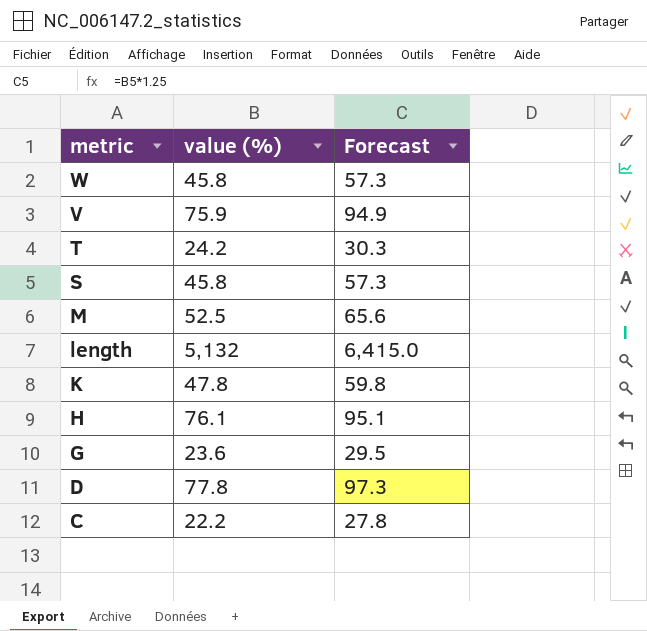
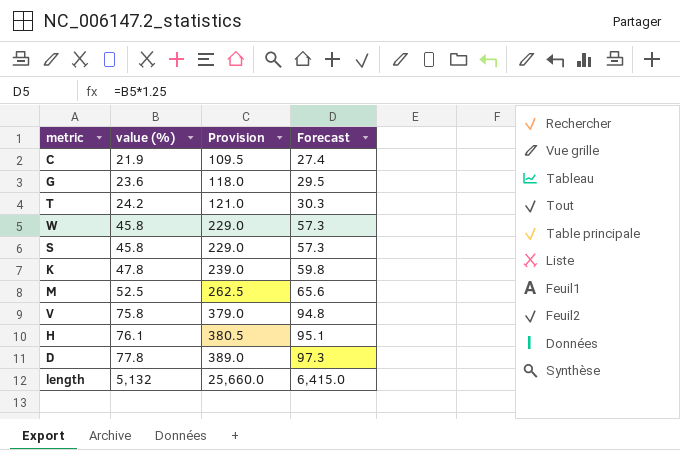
row order: metric descending -> value (%) ascending
column Provision | formula: none -> [value (%)] * 5
C | value (%): 22.2 -> 21.9
C | Forecast: 27.8 -> 27.4
V | value (%): 75.9 -> 75.8
V | Forecast: 94.9 -> 94.8

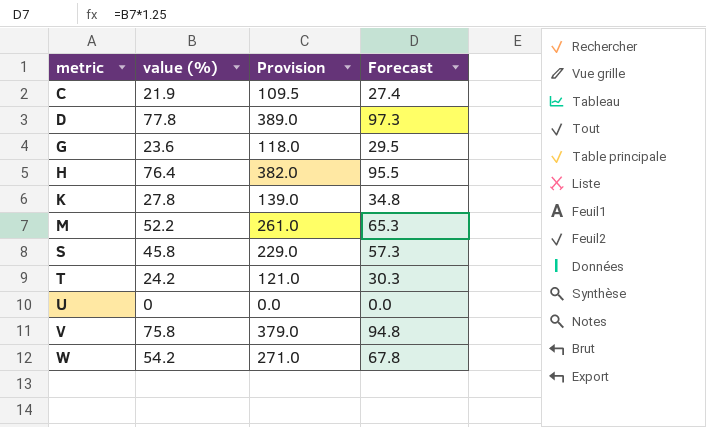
row order: value (%) ascending -> metric ascending
row length: 5,132 | 25,660.0 | 6,415.0 -> none
H | value (%): 76.1 -> 76.4
H | Provision: 380.5 -> 382.0
H | Forecast: 95.1 -> 95.5
K | value (%): 47.8 -> 27.8
K | Provision: 239.0 -> 139.0
K | Forecast: 59.8 -> 34.8
M | value (%): 52.5 -> 52.2
M | Provision: 262.5 -> 261.0
M | Forecast: 65.6 -> 65.3
row U: none -> 0 | 0.0 | 0.0
W | value (%): 45.8 -> 54.2
W | Provision: 229.0 -> 271.0
W | Forecast: 57.3 -> 67.8

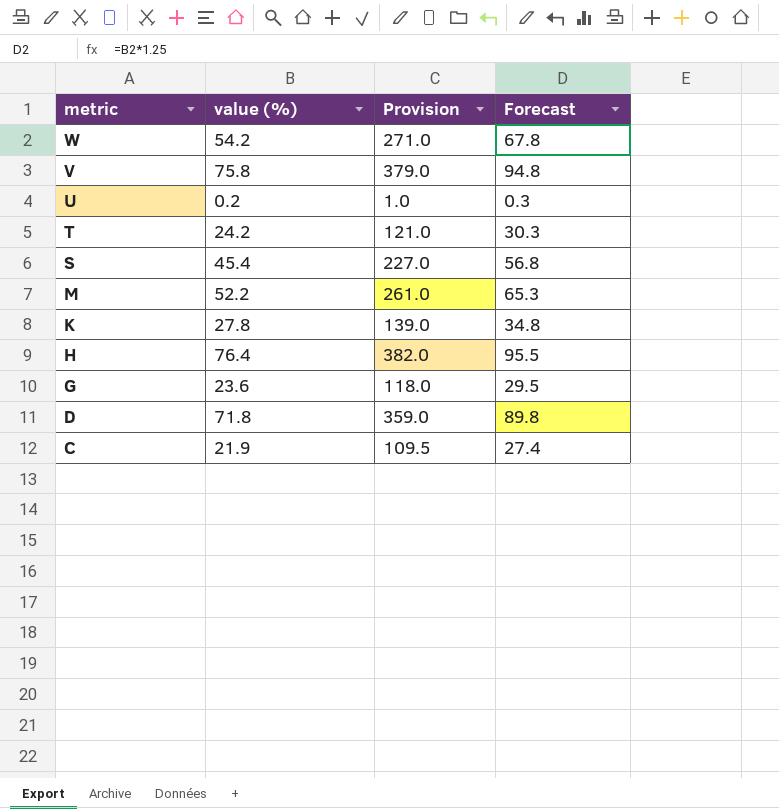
row order: metric ascending -> metric descending
U | value (%): 0 -> 0.2
U | Provision: 0.0 -> 1.0
U | Forecast: 0.0 -> 0.3
S | value (%): 45.8 -> 45.4
S | Provision: 229.0 -> 227.0
S | Forecast: 57.3 -> 56.8
D | value (%): 77.8 -> 71.8
D | Provision: 389.0 -> 359.0
D | Forecast: 97.3 -> 89.8

